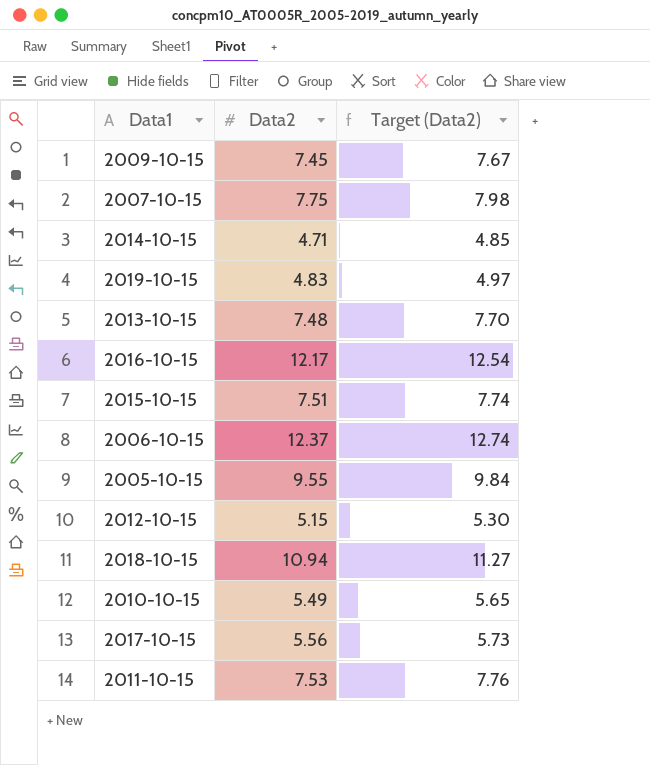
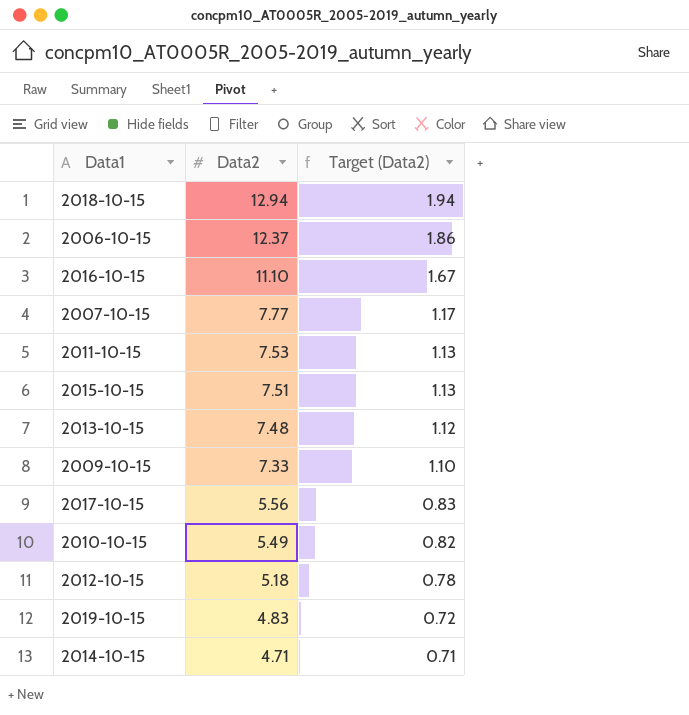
row order: none -> Data2 descending
column Target (Data2) | formula: [Data2] * 1.03 -> [Data2] * 0.15
row 2005-10-15: 9.55 | 9.84 -> none
2018-10-15 | Data2: 10.94 -> 12.94
2016-10-15 | Data2: 12.17 -> 11.10
2007-10-15 | Data2: 7.75 -> 7.77
2009-10-15 | Data2: 7.45 -> 7.33
2012-10-15 | Data2: 5.15 -> 5.18

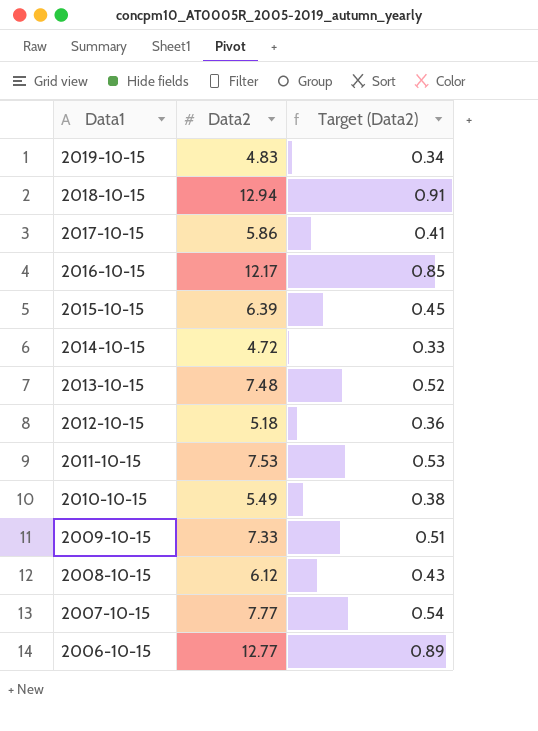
row order: Data2 descending -> Data1 descending
column Target (Data2) | formula: [Data2] * 0.15 -> [Data2] * 0.07
2017-10-15 | Data2: 5.56 -> 5.86
2016-10-15 | Data2: 11.10 -> 12.17
2015-10-15 | Data2: 7.51 -> 6.39
2014-10-15 | Data2: 4.71 -> 4.72
row 2008-10-15: none -> 6.12 | 0.43
2006-10-15 | Data2: 12.37 -> 12.77

